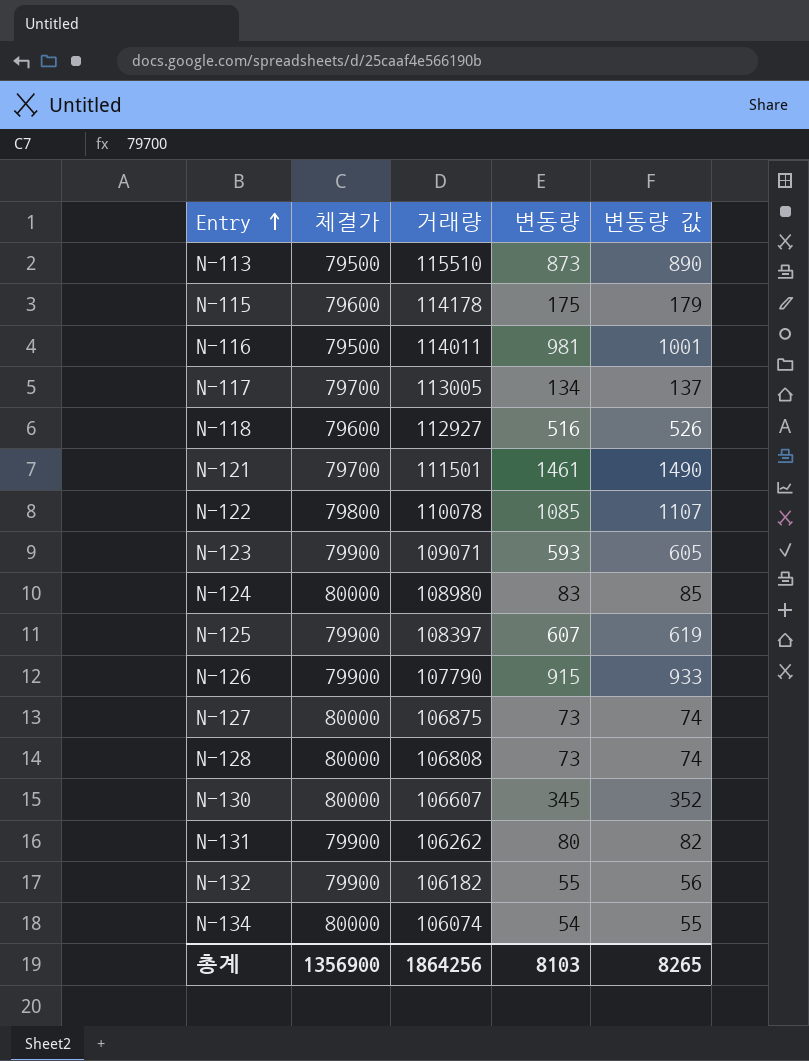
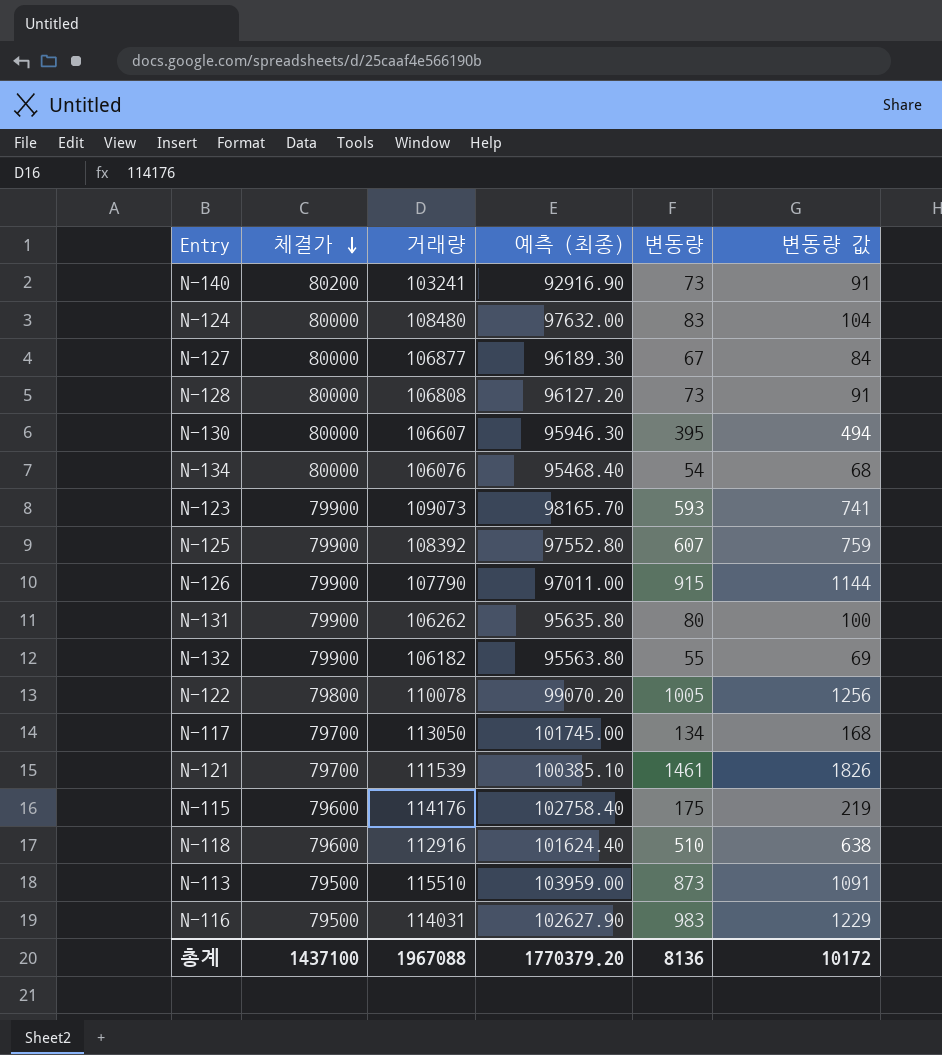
row order: Entry ascending -> 체결가 descending
column 예측 (최종) | formula: none -> [거래량] * 0.9
column 변동량 값 | formula: [변동량] * 1.02 -> [변동량] * 1.25
row N-140: none -> 80200 | 103241 | 92916.90 | 73 | 91
N-124 | 거래량: 108980 -> 108480
N-127 | 거래량: 106875 -> 106877
N-127 | 변동량: 73 -> 67
N-130 | 변동량: 345 -> 395
N-134 | 거래량: 106074 -> 106076
N-123 | 거래량: 109071 -> 109073
N-125 | 거래량: 108397 -> 108392
N-122 | 변동량: 1085 -> 1005
N-117 | 거래량: 113005 -> 113050
N-121 | 거래량: 111501 -> 111539
N-115 | 거래량: 114178 -> 114176
N-118 | 거래량: 112927 -> 112916
N-118 | 변동량: 516 -> 510
N-116 | 거래량: 114011 -> 114031
N-116 | 변동량: 981 -> 983
총계 | 체결가: 1356900 -> 1437100
총계 | 거래량: 1864256 -> 1967088
총계 | 변동량: 8103 -> 8136
총계 | 변동량 값: 8265 -> 10172

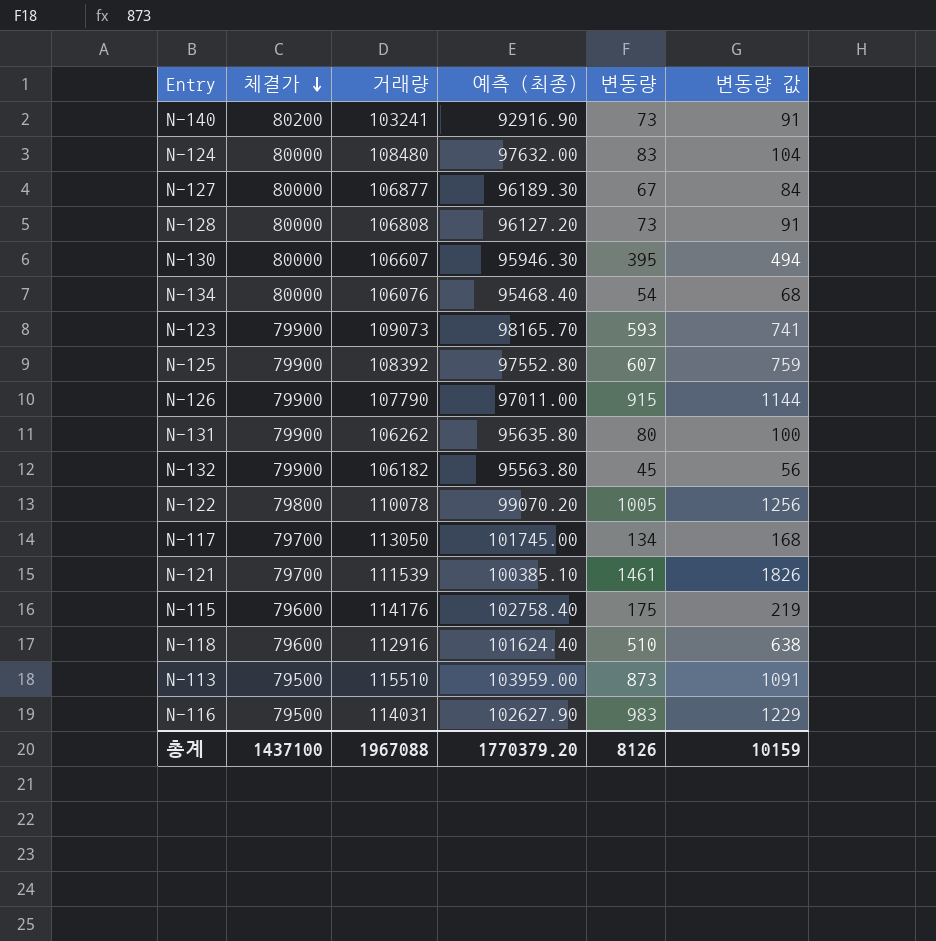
N-132 | 변동량: 55 -> 45
N-132 | 변동량 값: 69 -> 56
총계 | 변동량: 8136 -> 8126
총계 | 변동량 값: 10172 -> 10159

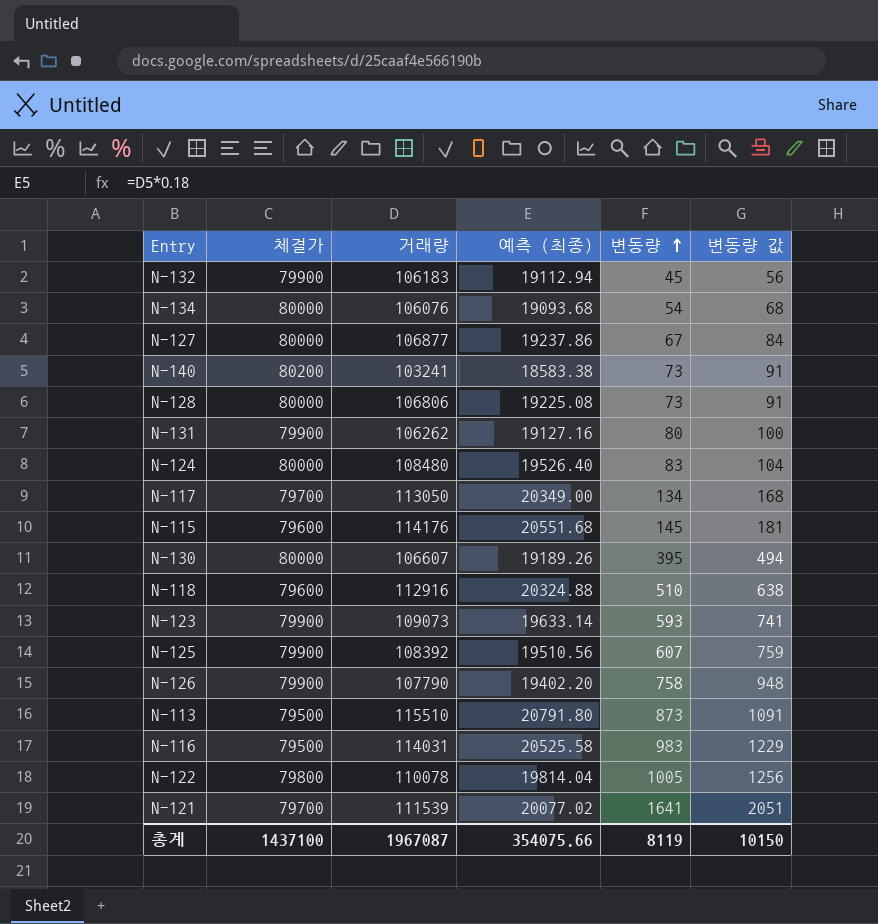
row order: 체결가 descending -> 변동량 ascending
column 예측 (최종) | formula: [거래량] * 0.9 -> [거래량] * 0.18
N-132 | 거래량: 106182 -> 106183
N-128 | 거래량: 106808 -> 106806
N-115 | 변동량: 175 -> 145
N-115 | 변동량 값: 219 -> 181
N-126 | 변동량: 915 -> 758
N-126 | 변동량 값: 1144 -> 948
N-121 | 변동량: 1461 -> 1641
N-121 | 변동량 값: 1826 -> 2051
총계 | 거래량: 1967088 -> 1967087
총계 | 예측 (최종): 1770379.20 -> 354075.66
총계 | 변동량: 8126 -> 8119
총계 | 변동량 값: 10159 -> 10150

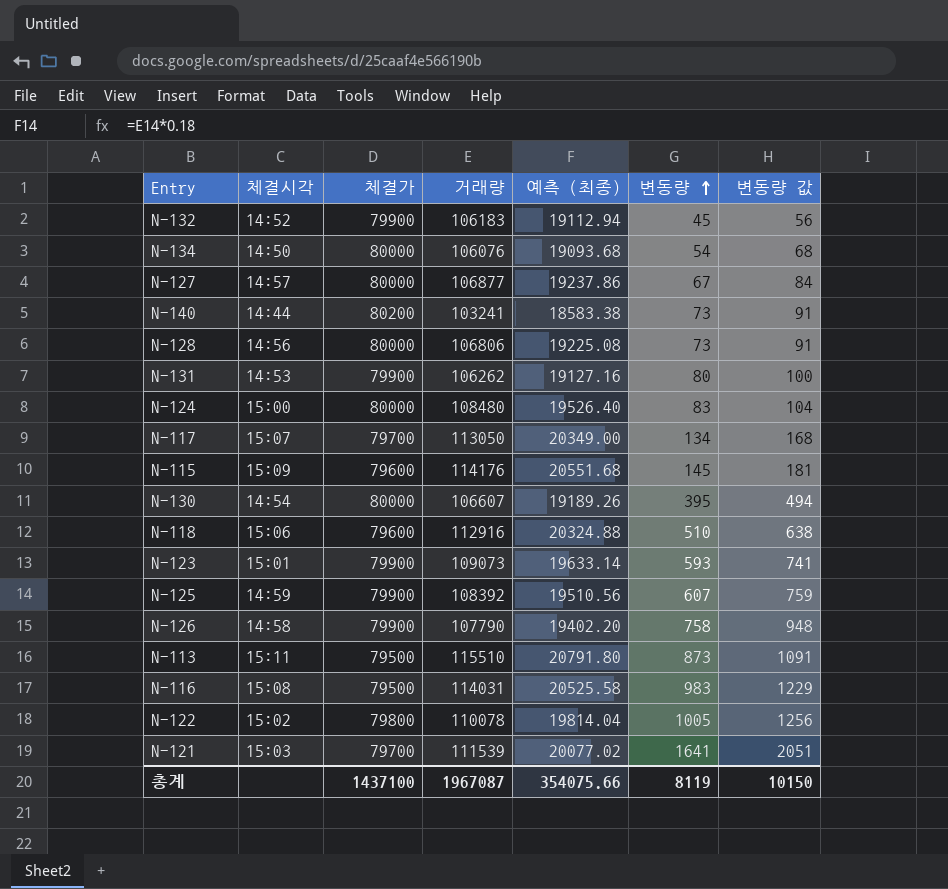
column 체결시각 | position: none -> 2

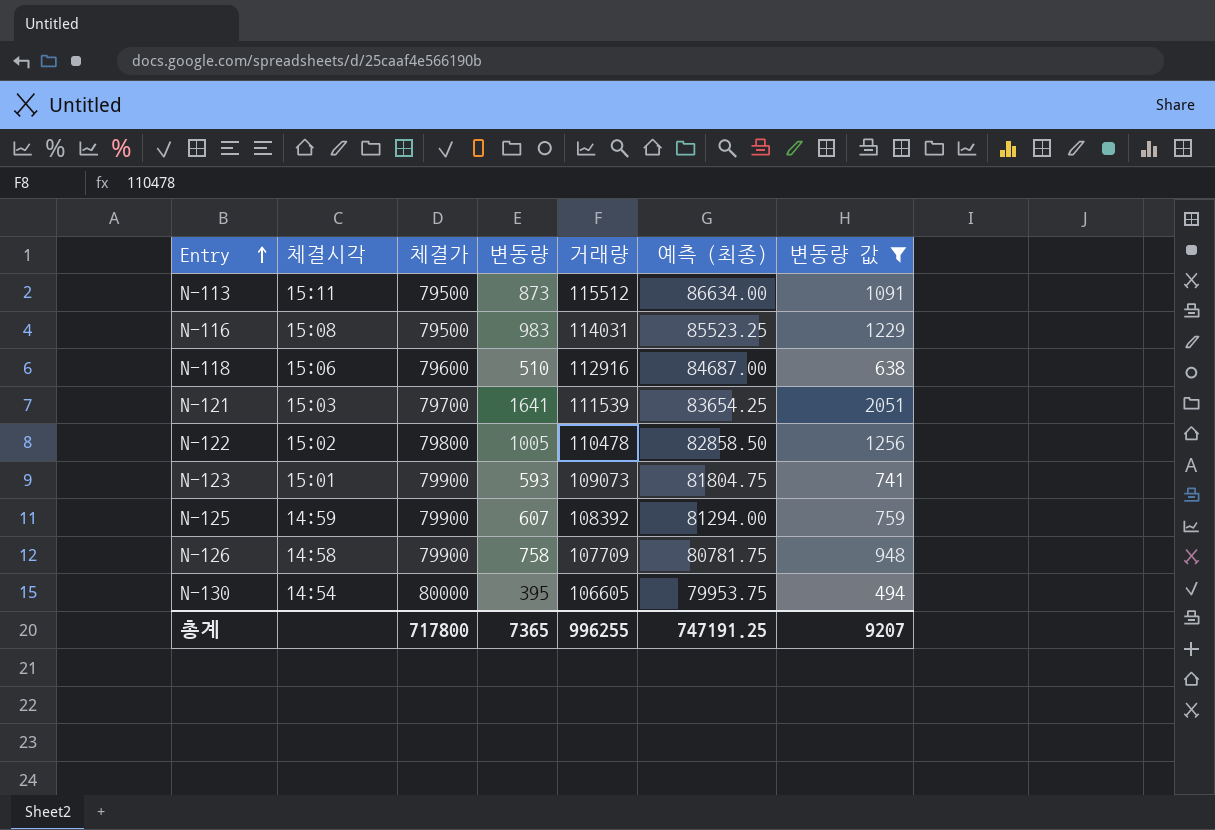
filter: none -> 변동량 값 >= 494
row order: 변동량 ascending -> Entry ascending
column 변동량 | position: 6 -> 4
column 예측 (최종) | formula: [거래량] * 0.18 -> [거래량] * 0.75
N-113 | 거래량: 115510 -> 115512
N-122 | 거래량: 110078 -> 110478
N-126 | 거래량: 107790 -> 107709
N-130 | 거래량: 106607 -> 106605
총계 | 체결가: 1437100 -> 717800
총계 | 변동량: 8119 -> 7365
총계 | 거래량: 1967087 -> 996255
총계 | 예측 (최종): 354075.66 -> 747191.25
총계 | 변동량 값: 10150 -> 9207

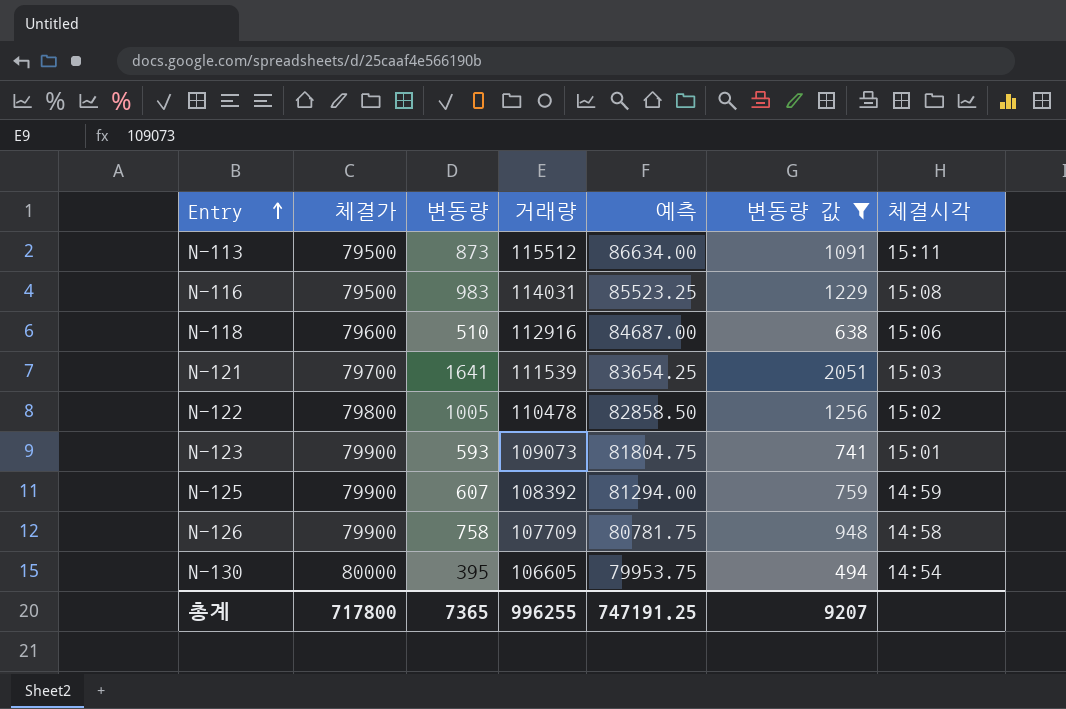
column name: 예측 (최종) -> 예측
column 체결시각 | position: 2 -> 7

